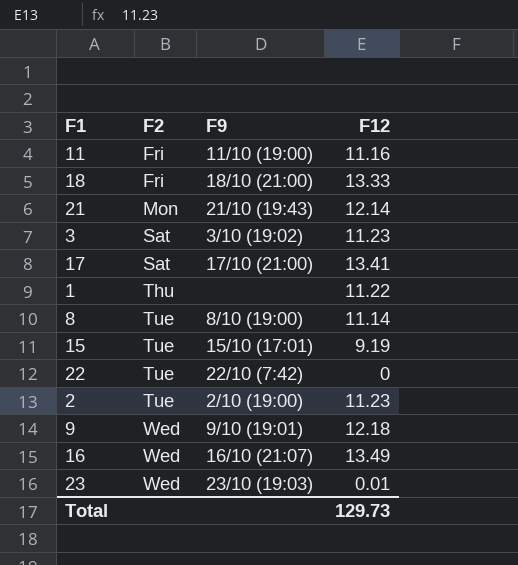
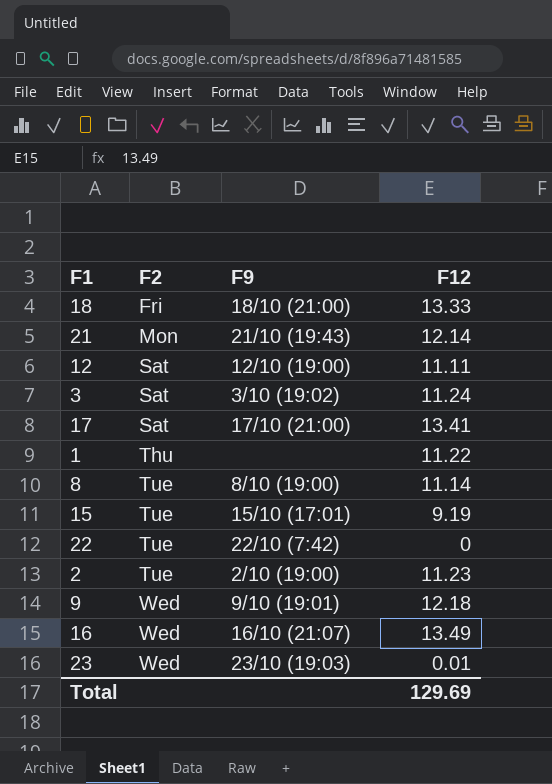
row 11: Fri | 11/10 (19:00) | 11.16 -> none
row 12: none -> Sat | 12/10 (19:00) | 11.11
3 | F12: 11.23 -> 11.24
Total | F12: 129.73 -> 129.69

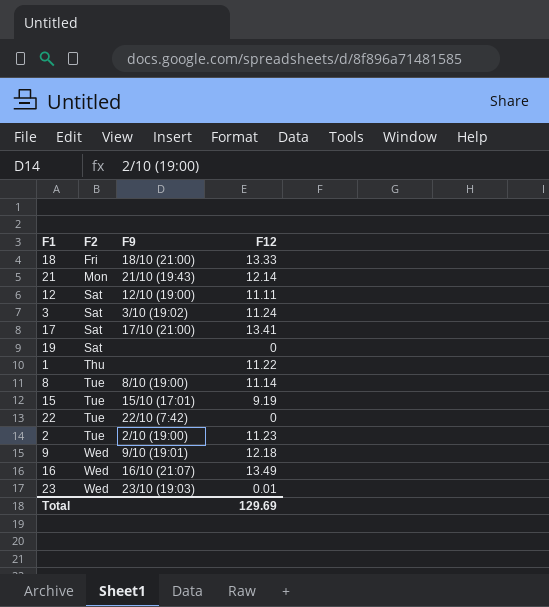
row 19: none -> Sat | none | 0

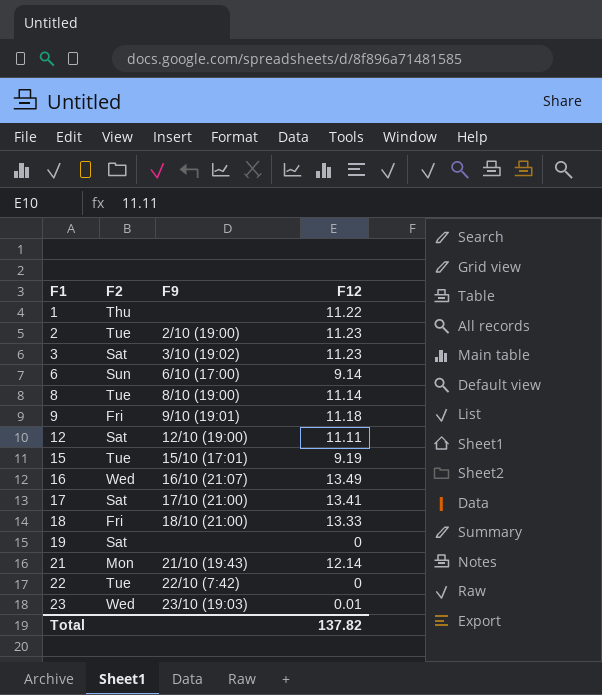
row order: F2 ascending -> F1 ascending
3 | F12: 11.24 -> 11.23
row 6: none -> Sun | 6/10 (17:00) | 9.14
9 | F2: Wed -> Fri
9 | F12: 12.18 -> 11.18
Total | F12: 129.69 -> 137.82

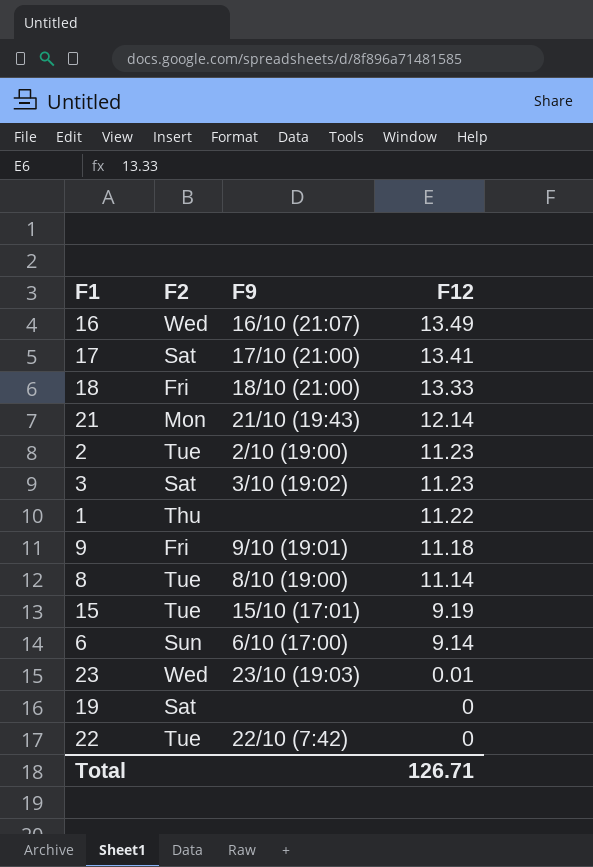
row order: F1 ascending -> F12 descending
row 12: Sat | 12/10 (19:00) | 11.11 -> none
Total | F12: 137.82 -> 126.71

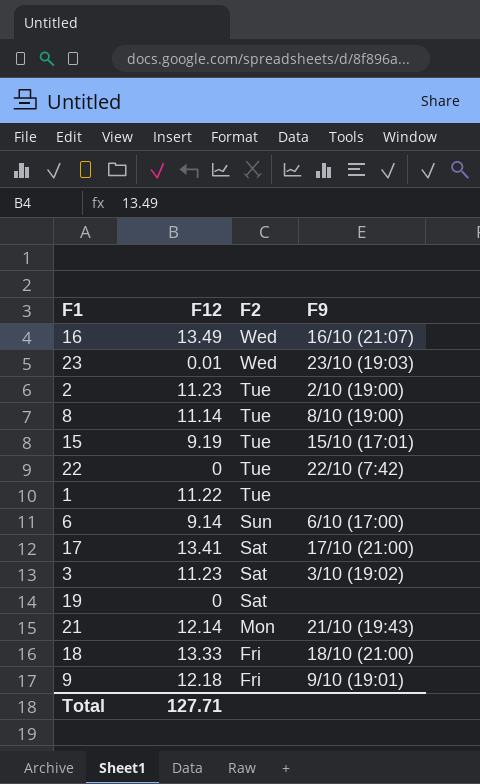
row order: F12 descending -> F2 descending
column F12 | position: 4 -> 2
1 | F2: Thu -> Tue
9 | F12: 11.18 -> 12.18
Total | F12: 126.71 -> 127.71

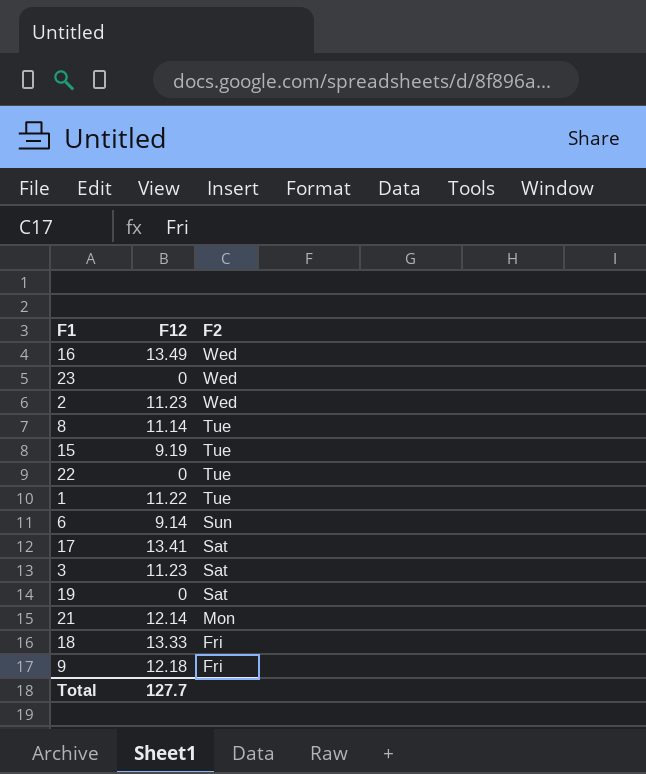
column F9 | position: 4 -> none
23 | F12: 0.01 -> 0
2 | F2: Tue -> Wed
Total | F12: 127.71 -> 127.7

